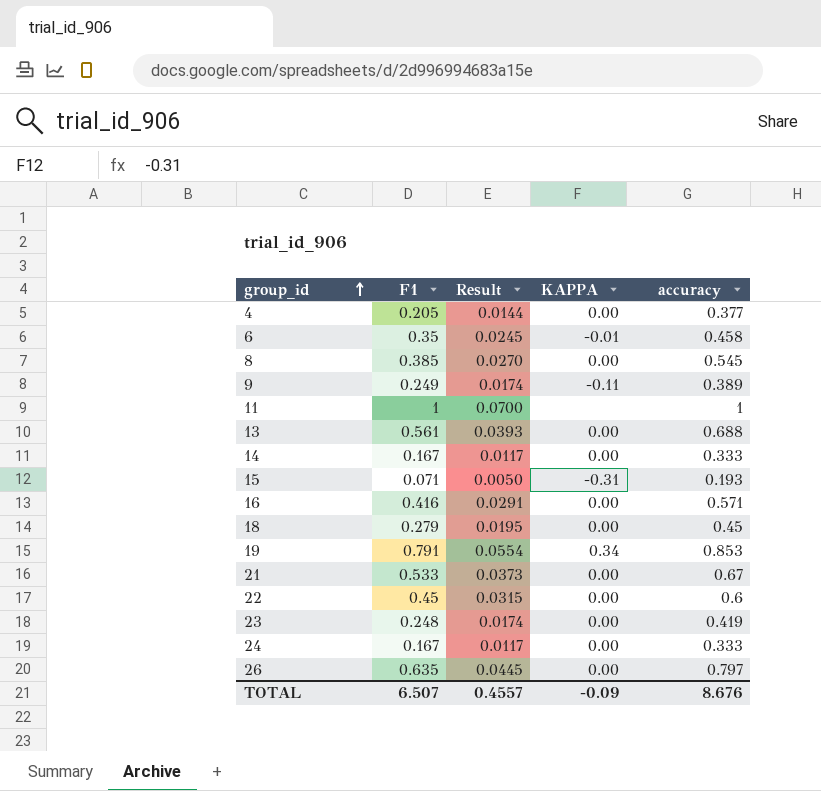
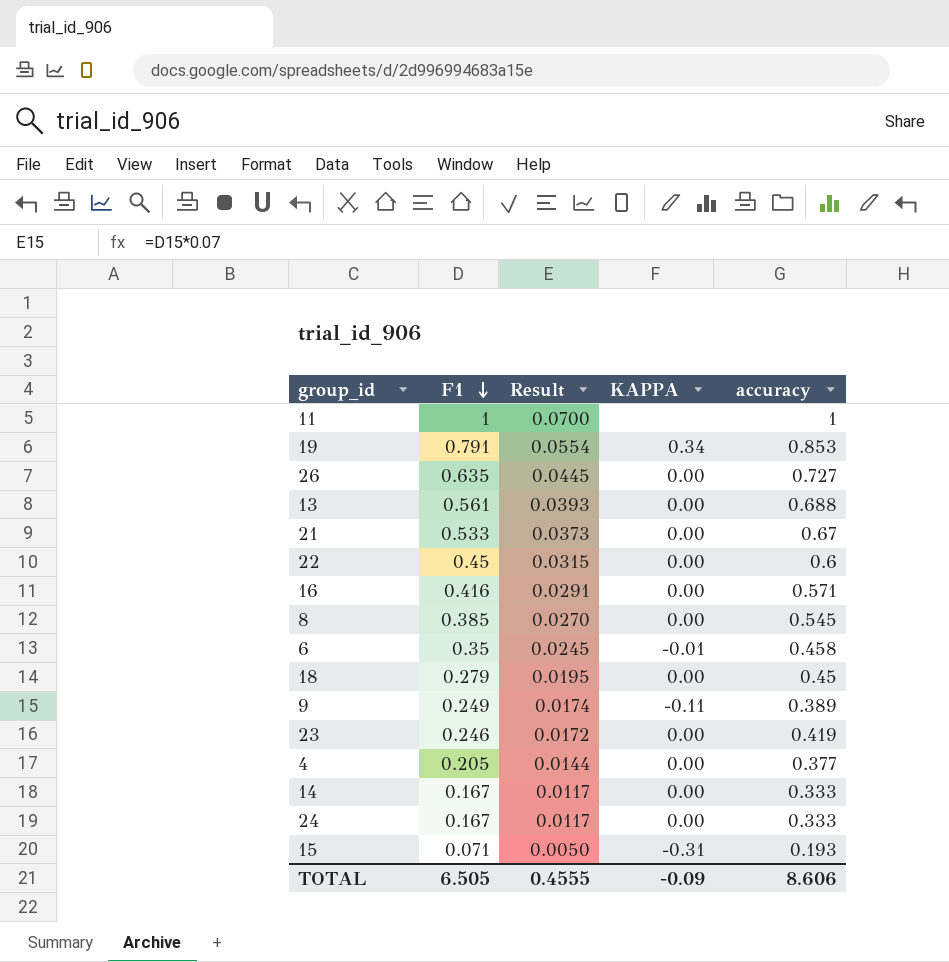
row order: group_id ascending -> F1 descending
26 | accuracy: 0.797 -> 0.727
23 | F1: 0.248 -> 0.246
23 | Result: 0.0174 -> 0.0172
TOTAL | F1: 6.507 -> 6.505
TOTAL | Result: 0.4557 -> 0.4555
TOTAL | accuracy: 8.676 -> 8.606

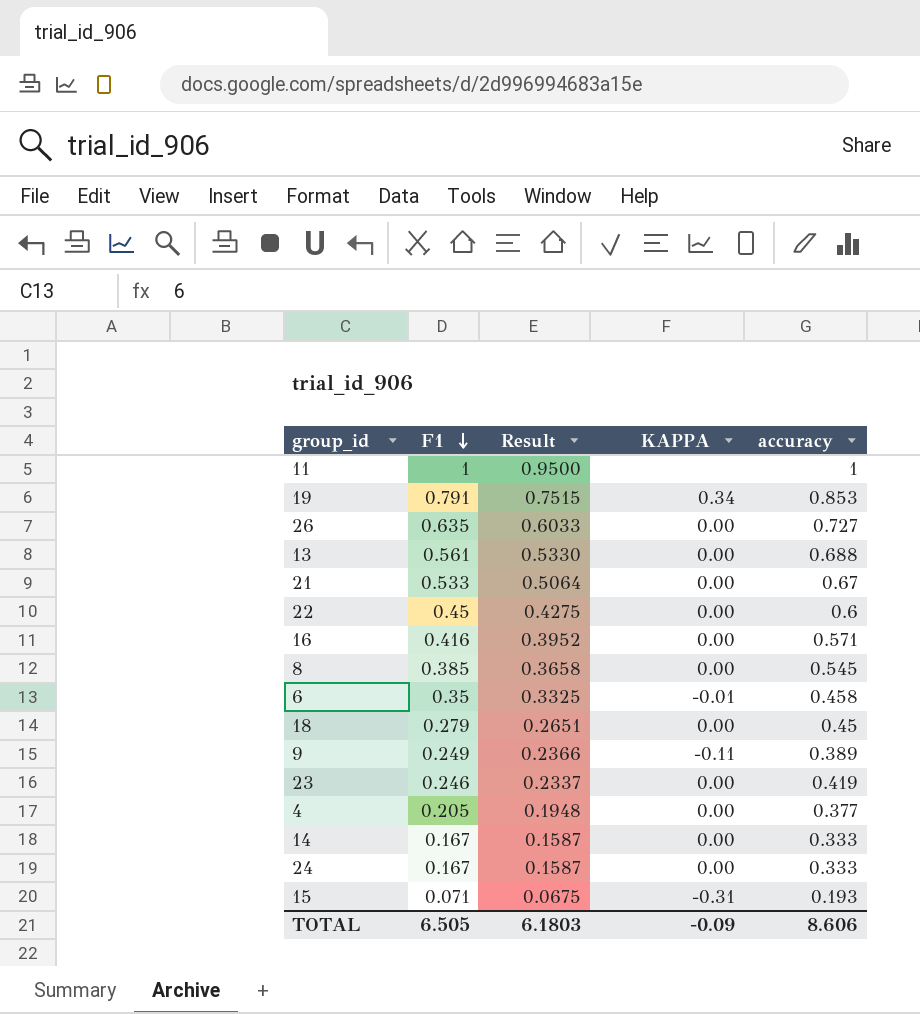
column Result | formula: [F1] * 0.07 -> [F1] * 0.95
TOTAL | Result: 0.4555 -> 6.1803

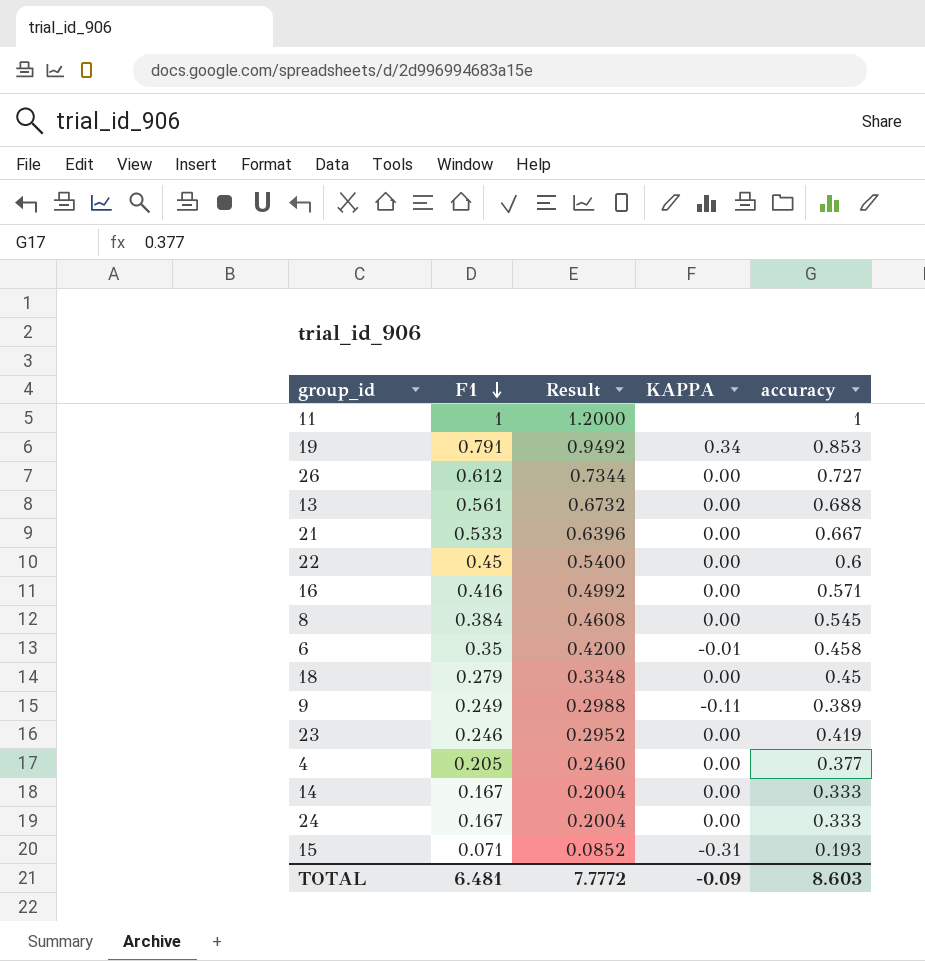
column Result | formula: [F1] * 0.95 -> [F1] * 1.2
26 | F1: 0.635 -> 0.612
21 | accuracy: 0.67 -> 0.667
8 | F1: 0.385 -> 0.384
TOTAL | F1: 6.505 -> 6.481
TOTAL | Result: 6.1803 -> 7.7772
TOTAL | accuracy: 8.606 -> 8.603

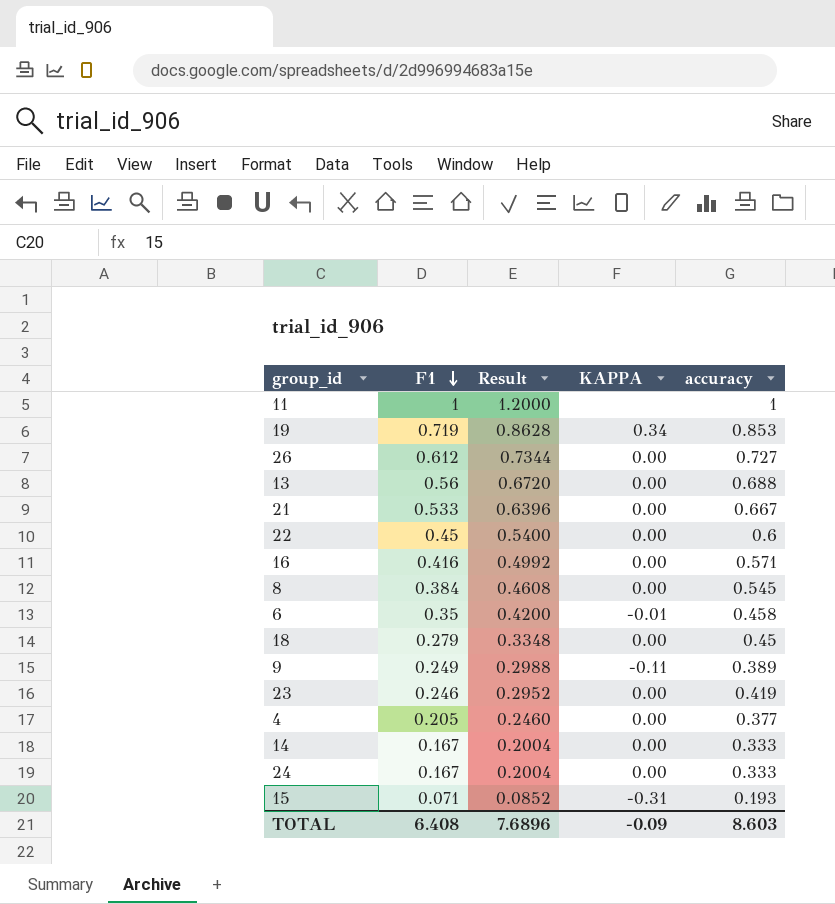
19 | F1: 0.791 -> 0.719
19 | Result: 0.9492 -> 0.8628
13 | F1: 0.561 -> 0.56
13 | Result: 0.6732 -> 0.6720
TOTAL | F1: 6.481 -> 6.408
TOTAL | Result: 7.7772 -> 7.6896

